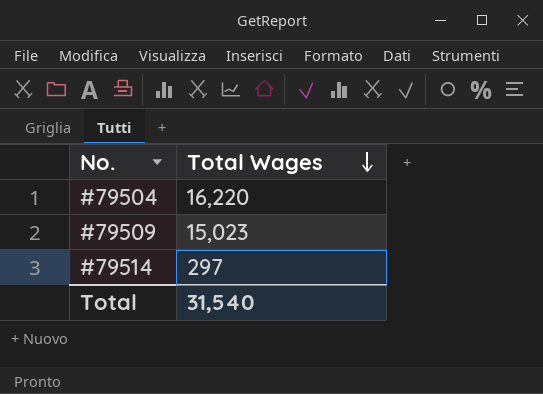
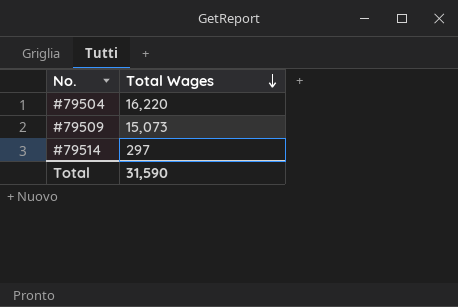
#79509 | Total Wages: 15,023 -> 15,073
Total | Total Wages: 31,540 -> 31,590

